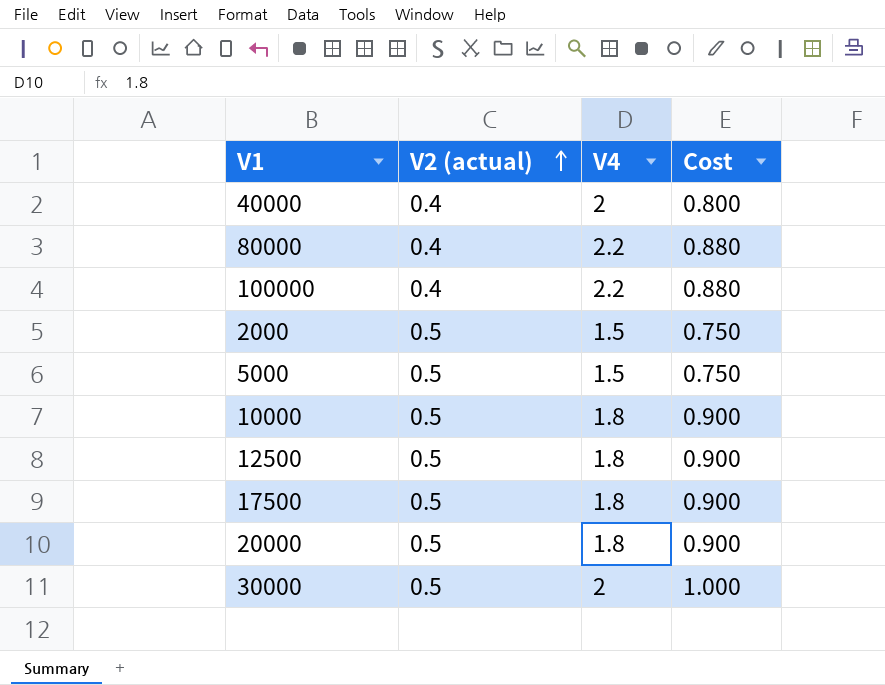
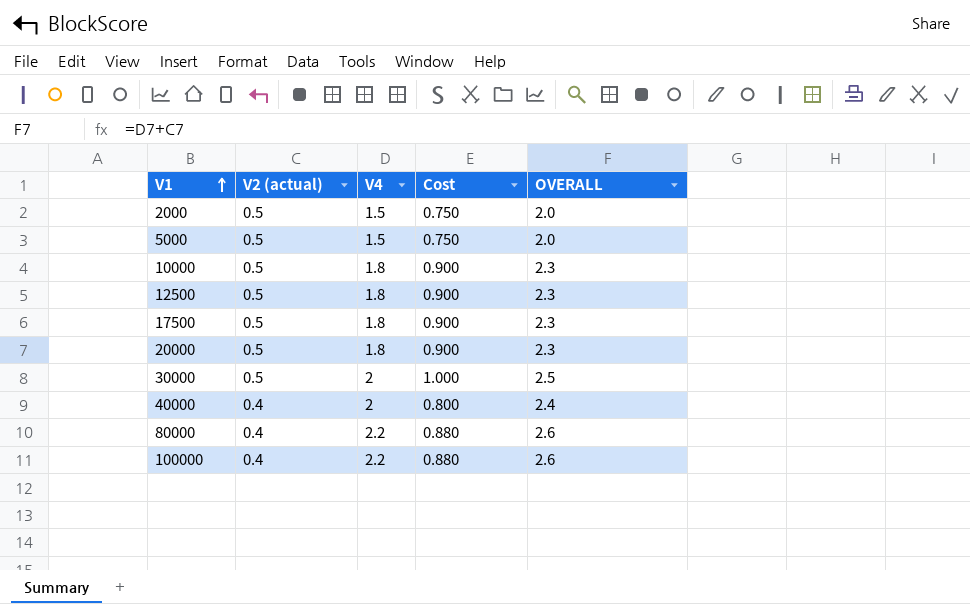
row order: V2 (actual) ascending -> V1 ascending
column OVERALL | formula: none -> [V2 (actual)] + [V4]

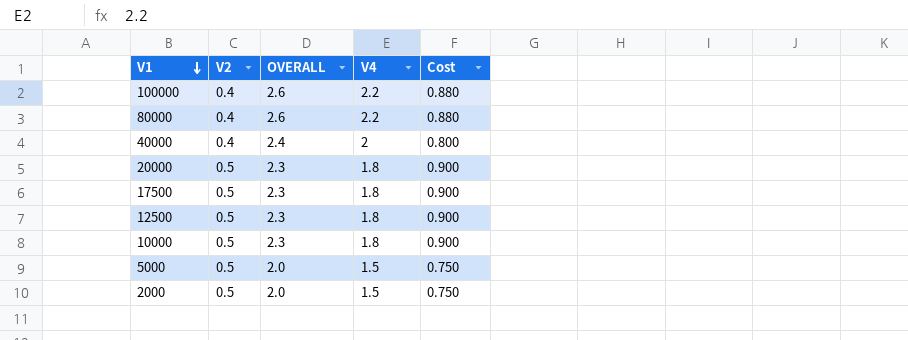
row order: V1 ascending -> V1 descending
column name: V2 (actual) -> V2
column OVERALL | position: 5 -> 3
row 30000: 0.5 | 2 | 1.000 | 2.5 -> none

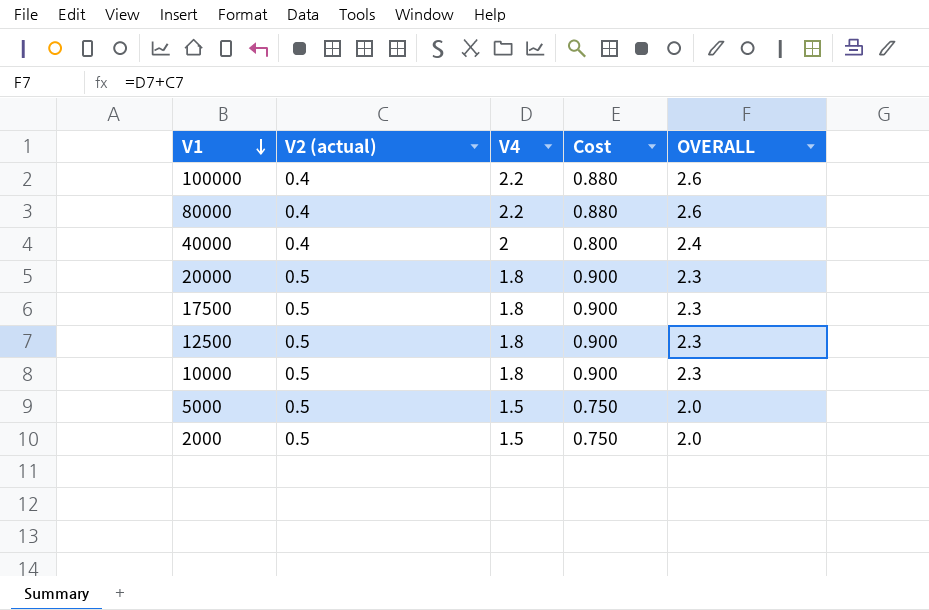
column name: V2 -> V2 (actual)
column OVERALL | position: 3 -> 5

